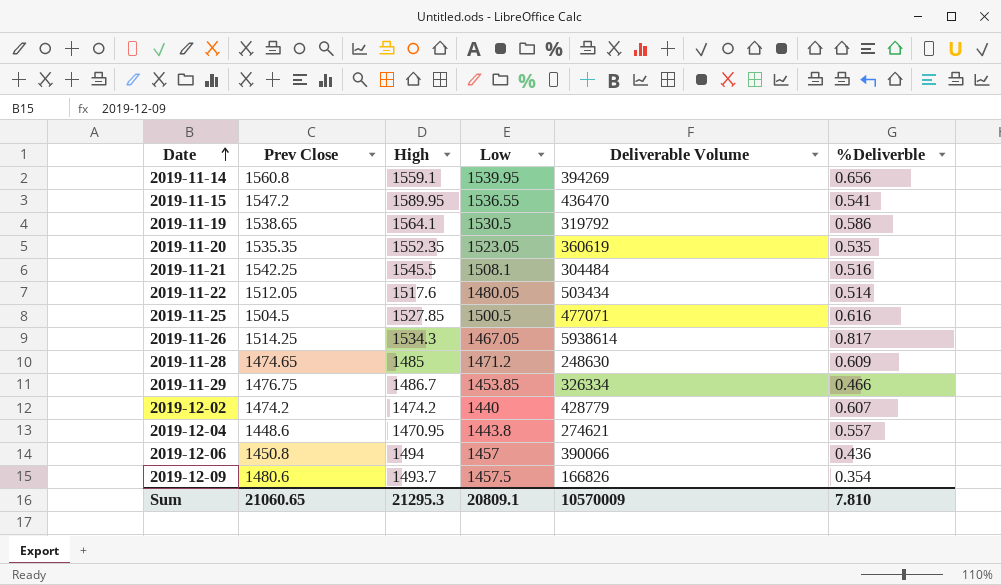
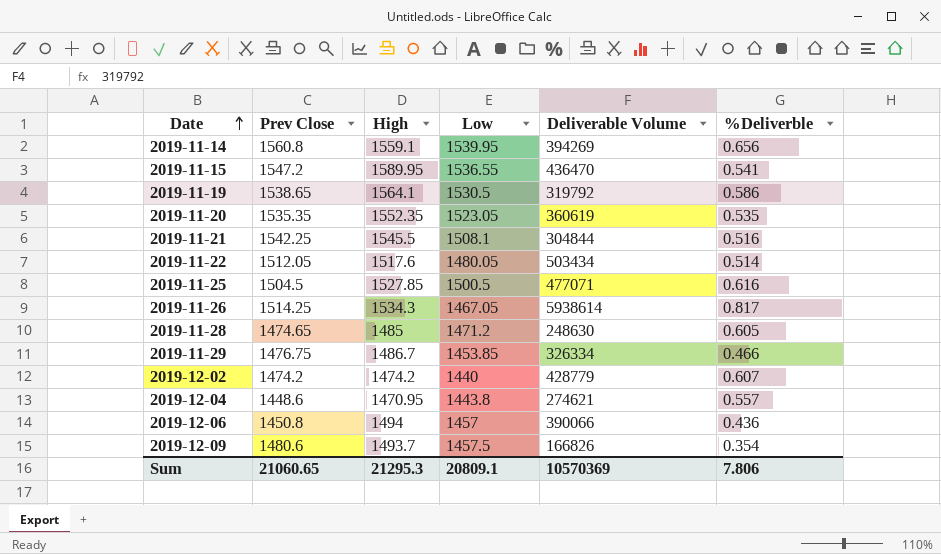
2019-11-21 | Deliverable Volume: 304484 -> 304844
2019-11-28 | %Deliverble: 0.609 -> 0.605
Sum | Deliverable Volume: 10570009 -> 10570369
Sum | %Deliverble: 7.810 -> 7.806

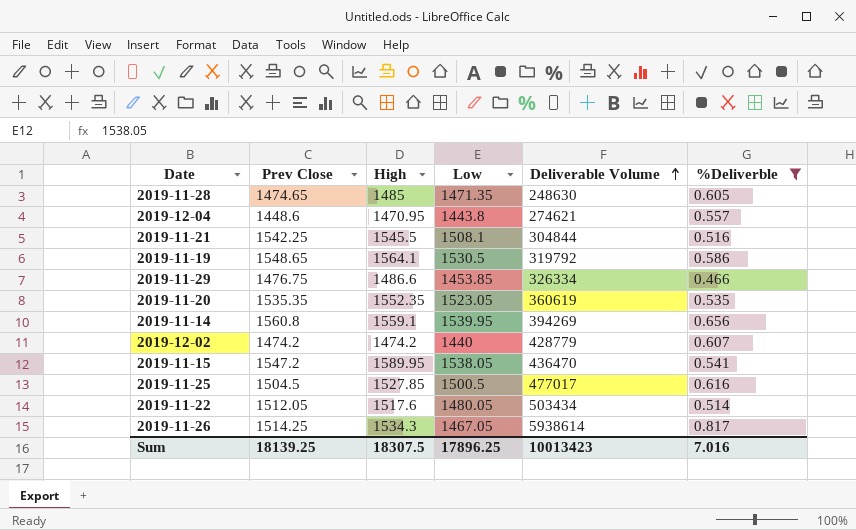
filter: none -> %Deliverble >= 0.466
row order: Date ascending -> Deliverable Volume ascending
2019-11-28 | Low: 1471.2 -> 1471.35
2019-11-19 | Prev Close: 1538.65 -> 1548.65
2019-11-29 | High: 1486.7 -> 1486.6
2019-11-15 | Low: 1536.55 -> 1538.05
2019-11-25 | Deliverable Volume: 477071 -> 477017
Sum | Prev Close: 21060.65 -> 18139.25
Sum | High: 21295.3 -> 18307.5
Sum | Low: 20809.1 -> 17896.25
Sum | Deliverable Volume: 10570369 -> 10013423
Sum | %Deliverble: 7.806 -> 7.016

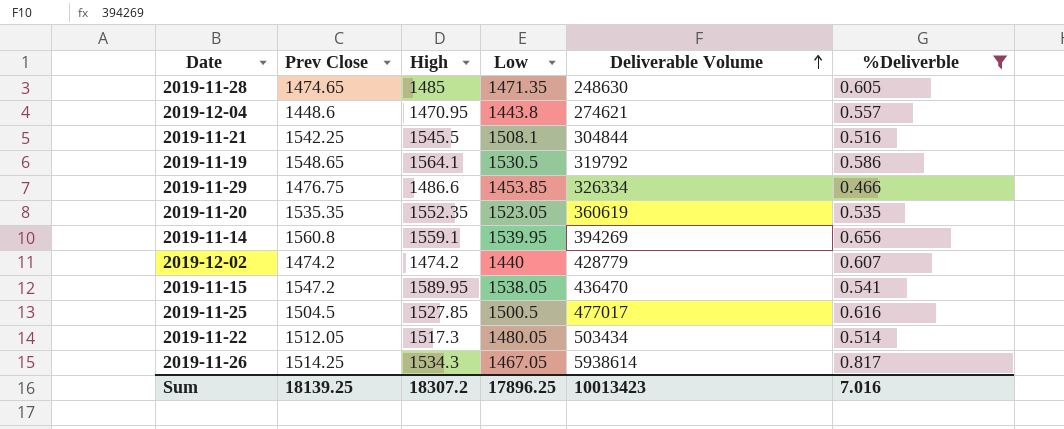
2019-11-22 | High: 1517.6 -> 1517.3
Sum | High: 18307.5 -> 18307.2

